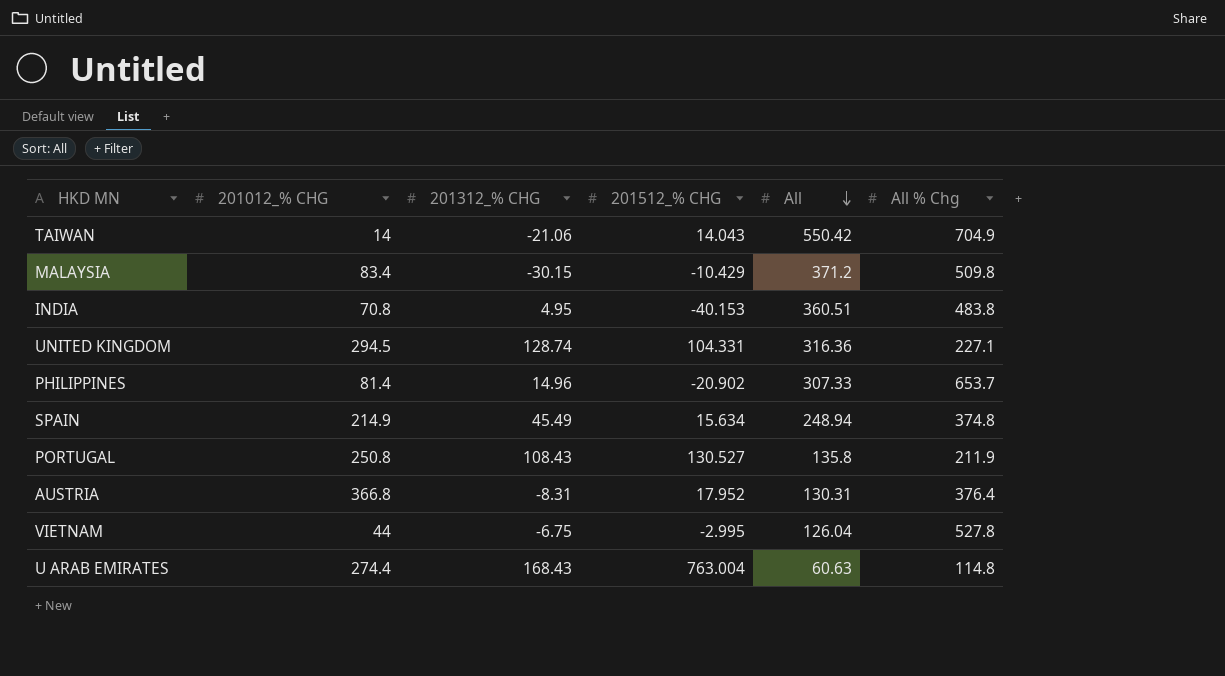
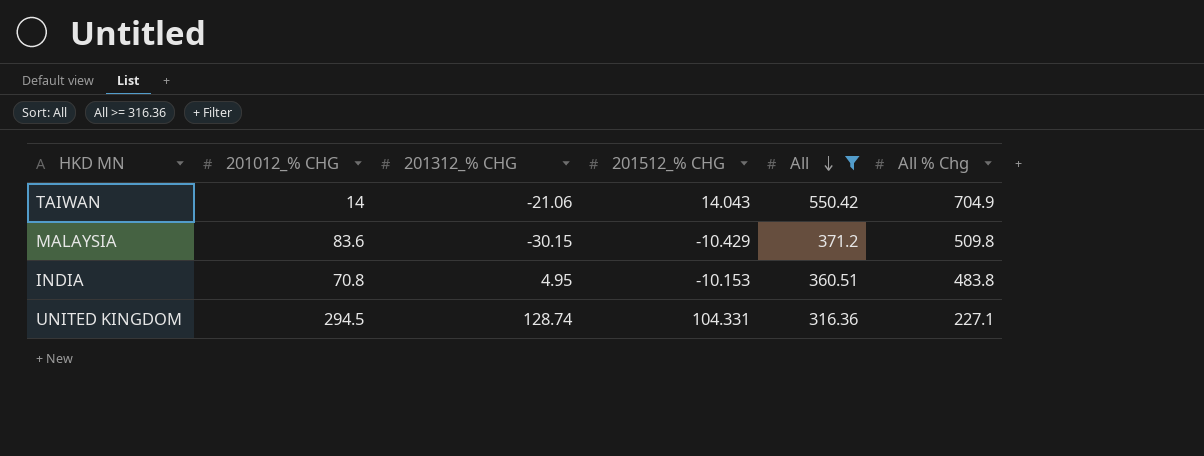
filter: none -> All >= 316.36
MALAYSIA | 201012_% CHG: 83.4 -> 83.6
INDIA | 201512_% CHG: -40.153 -> -10.153

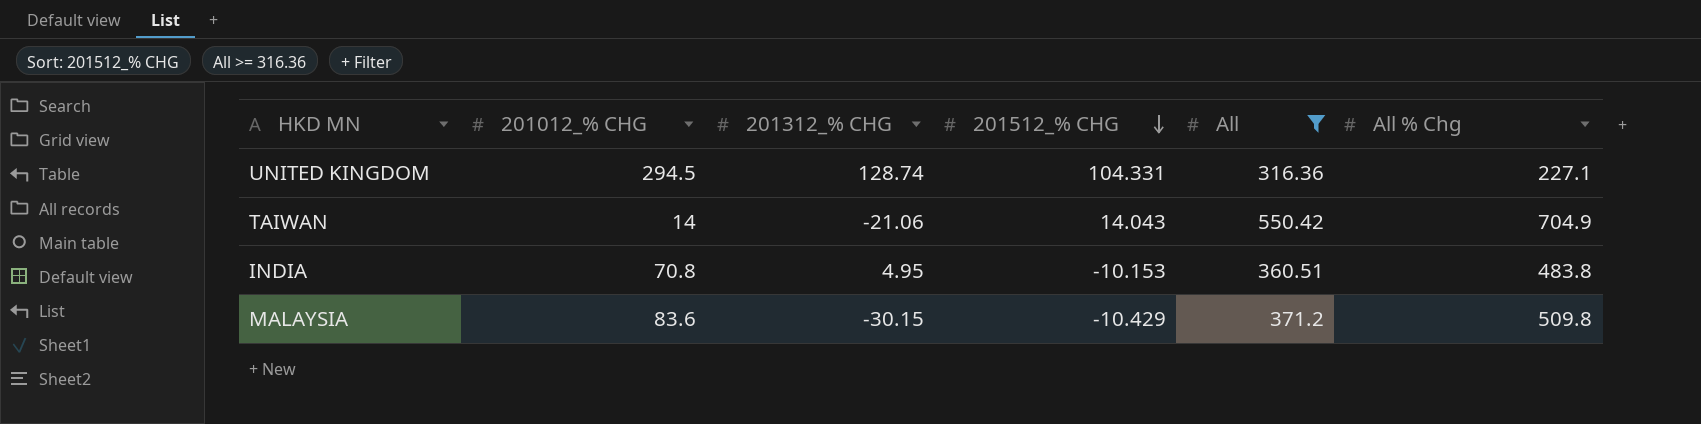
row order: All descending -> 201512_% CHG descending

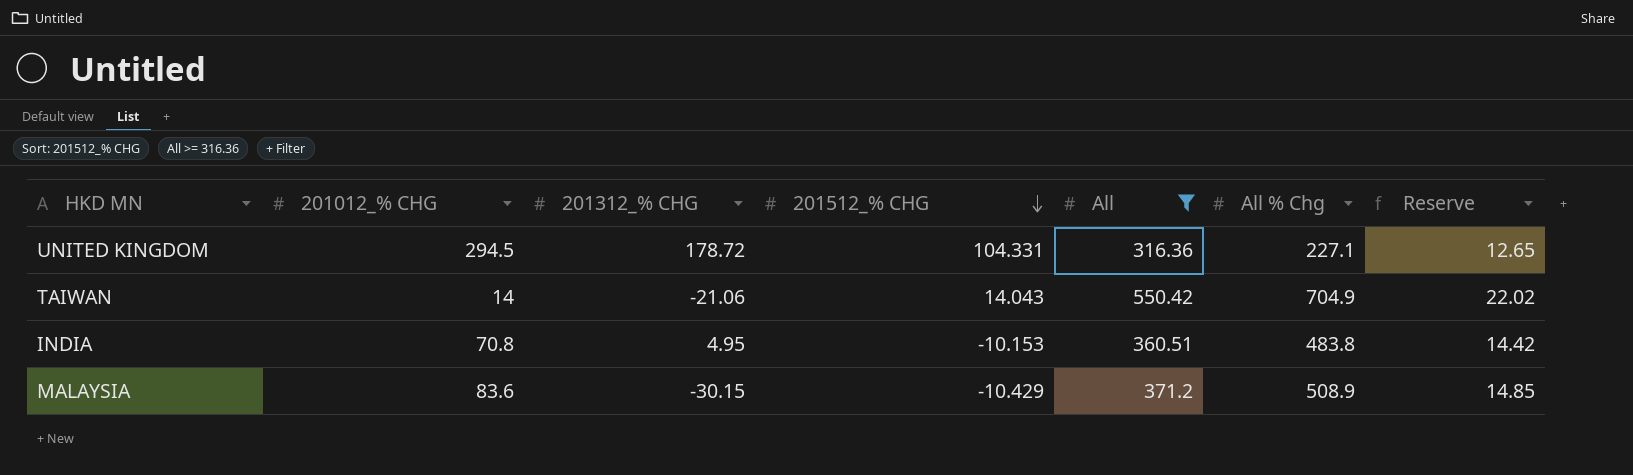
column Reserve | formula: none -> [All] * 0.04
UNITED KINGDOM | 201312_% CHG: 128.74 -> 178.72
MALAYSIA | All % Chg: 509.8 -> 508.9

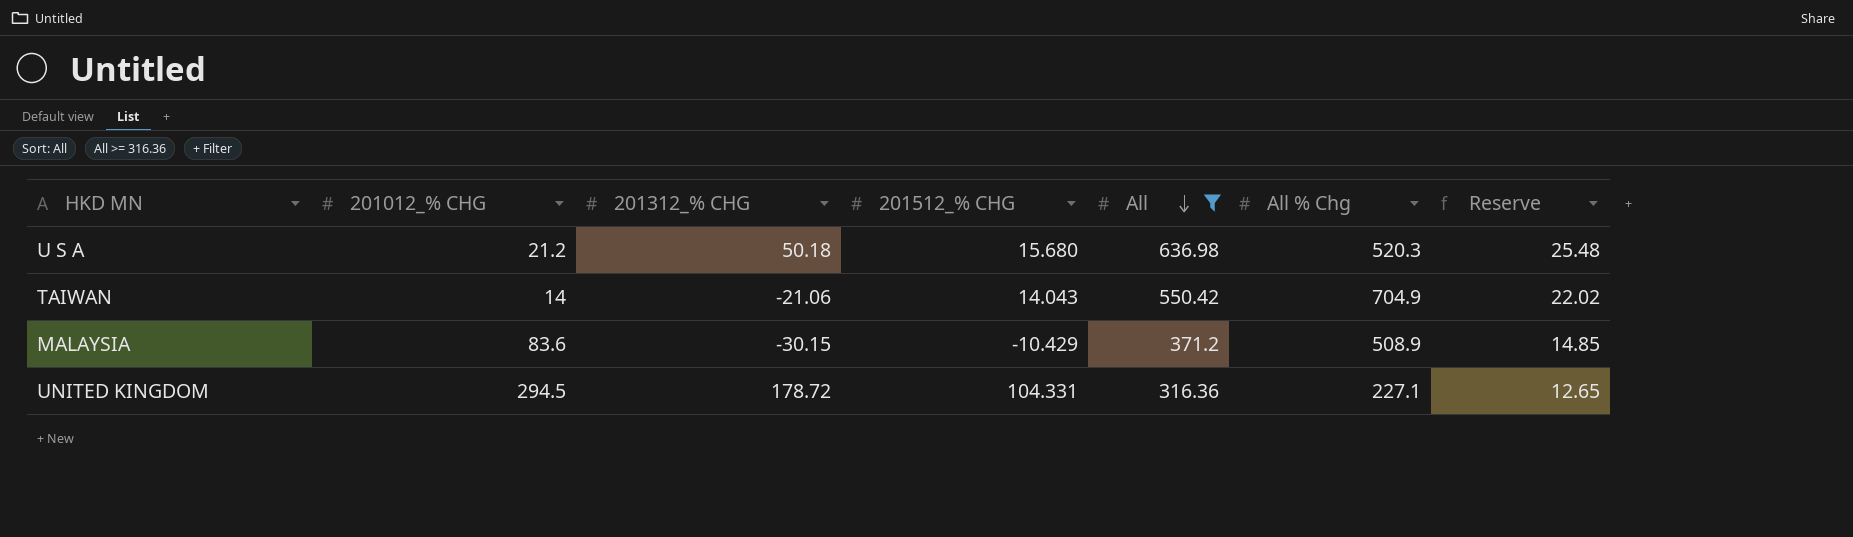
row order: 201512_% CHG descending -> All descending
row INDIA: 70.8 | 4.95 | -10.153 | 360.51 | 483.8 | 14.42 -> none
row U S A: none -> 21.2 | 50.18 | 15.680 | 636.98 | 520.3 | 25.48

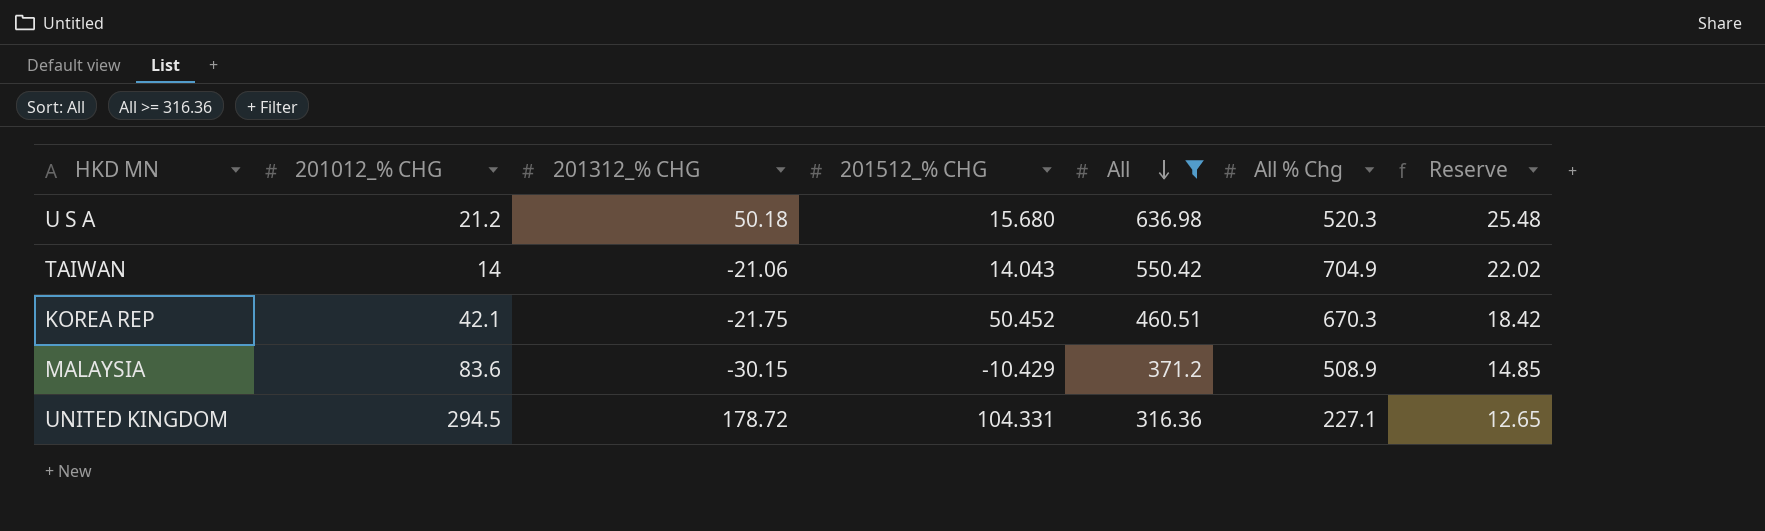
row KOREA REP: none -> 42.1 | -21.75 | 50.452 | 460.51 | 670.3 | 18.42

